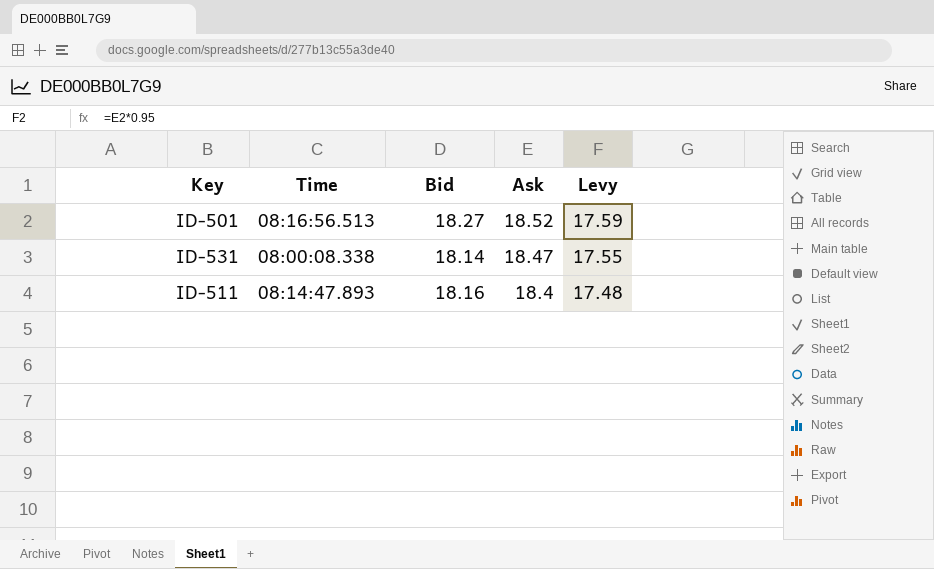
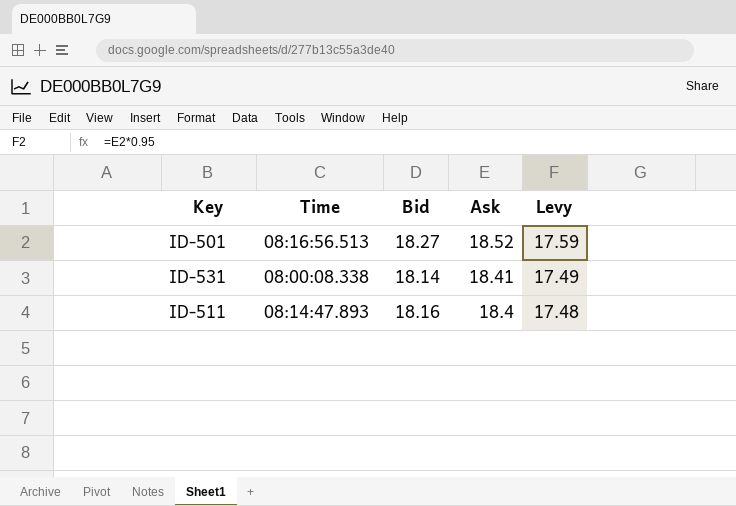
ID-531 | Ask: 18.47 -> 18.41
ID-531 | Levy: 17.55 -> 17.49

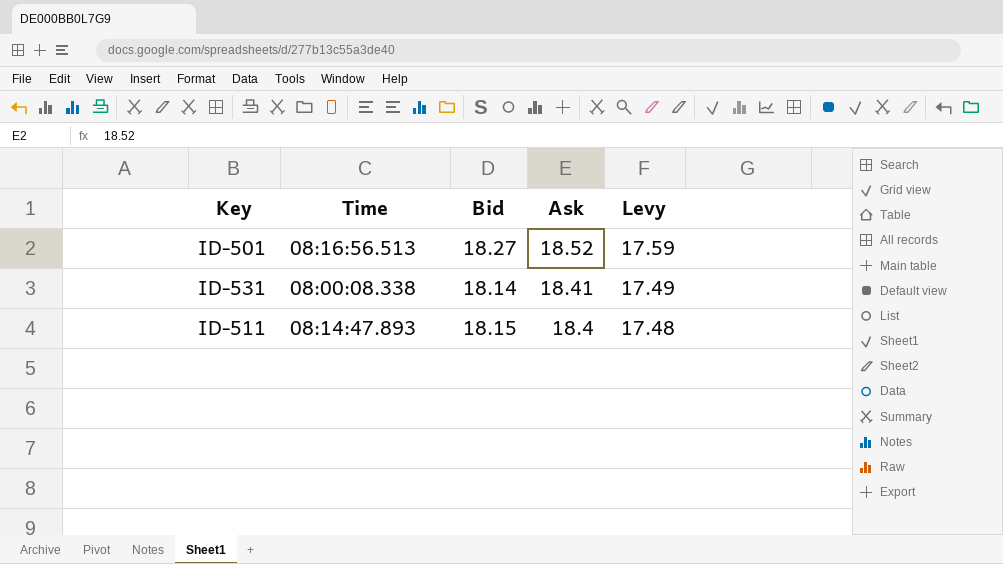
ID-511 | Bid: 18.16 -> 18.15

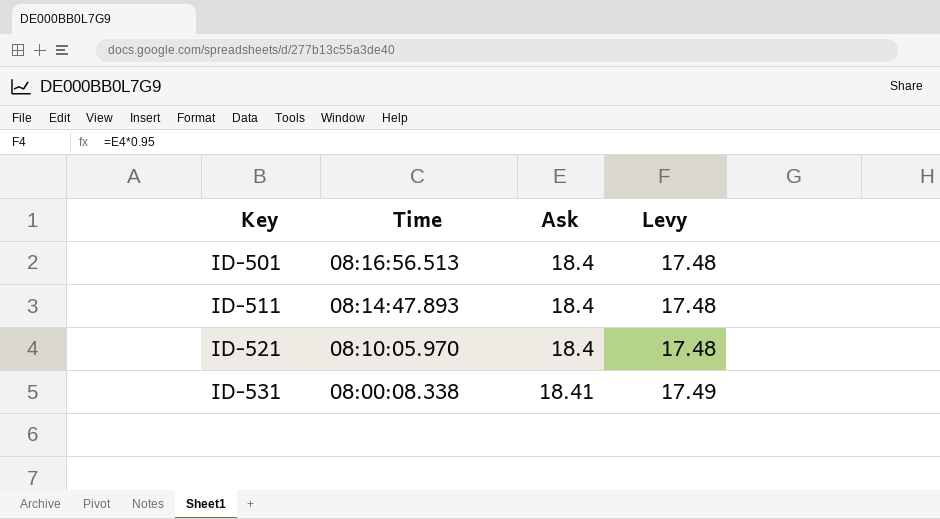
row order: Ask descending -> Key ascending
column Bid | position: 3 -> none
ID-501 | Ask: 18.52 -> 18.4
ID-501 | Levy: 17.59 -> 17.48
row ID-521: none -> 08:10:05.970 | 18.4 | 17.48

